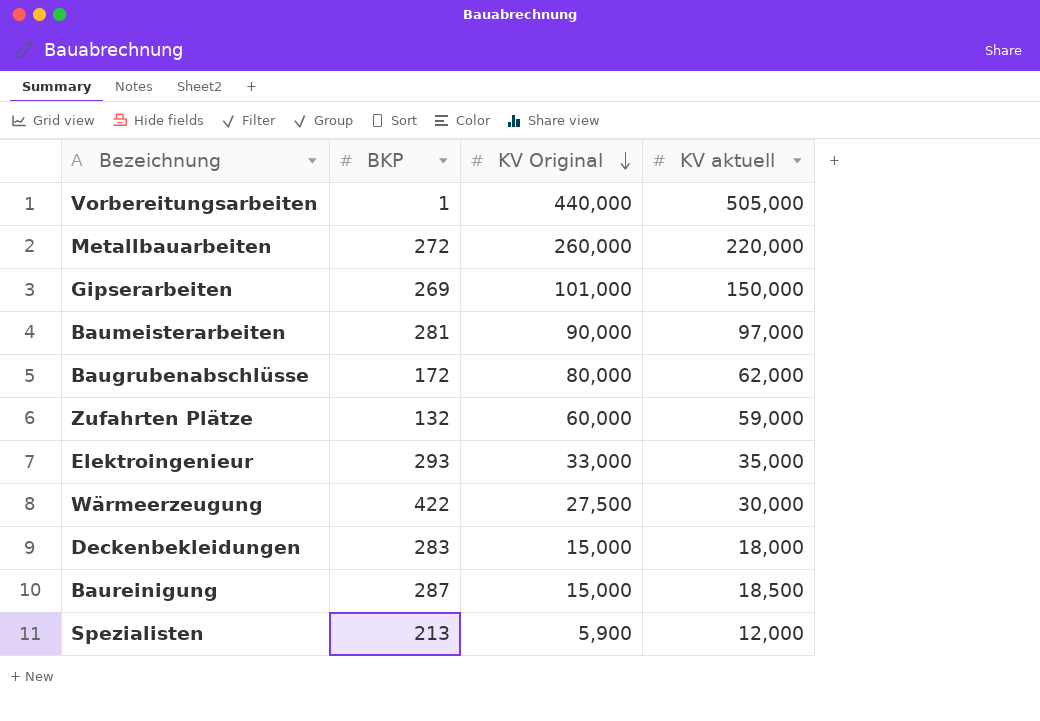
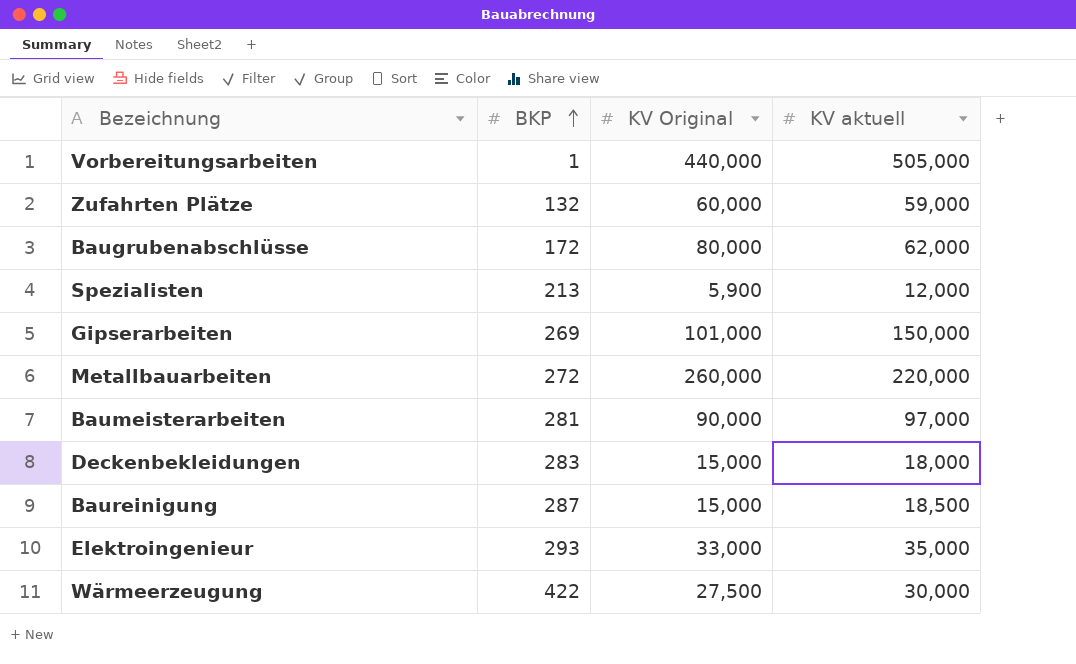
row order: KV Original descending -> BKP ascending

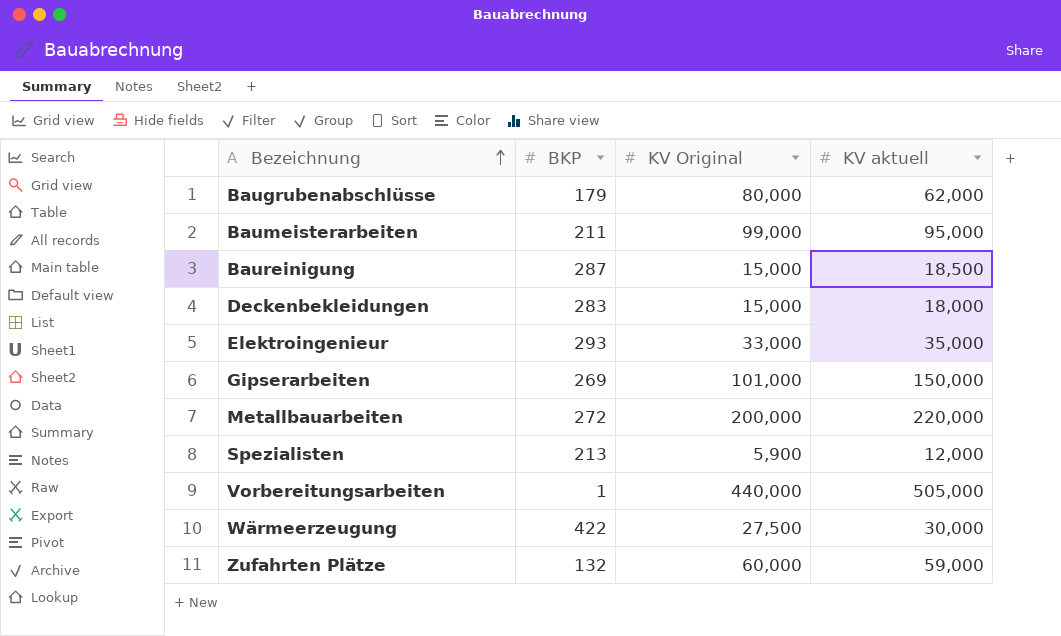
row order: BKP ascending -> Bezeichnung ascending
Baugrubenabschlüsse | BKP: 172 -> 179
Baumeisterarbeiten | BKP: 281 -> 211
Baumeisterarbeiten | KV Original: 90,000 -> 99,000
Baumeisterarbeiten | KV aktuell: 97,000 -> 95,000
Metallbauarbeiten | KV Original: 260,000 -> 200,000

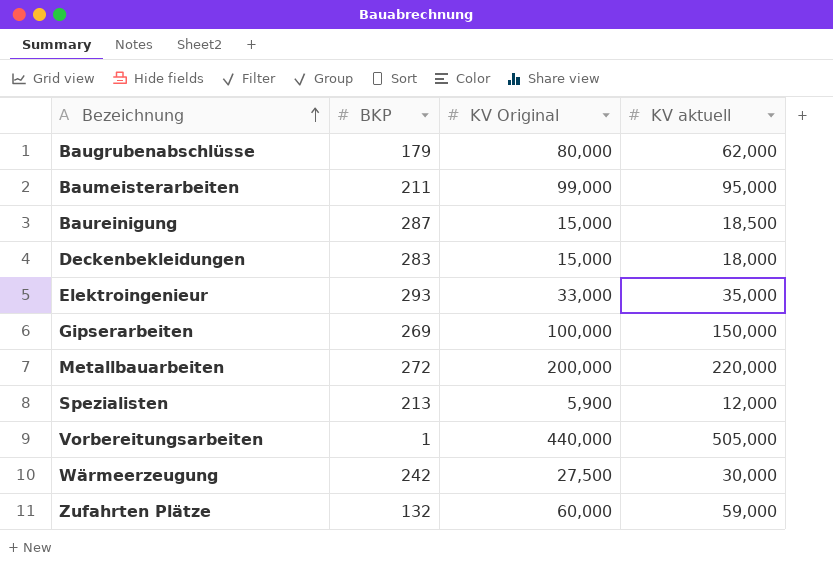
Gipserarbeiten | KV Original: 101,000 -> 100,000
Wärmeerzeugung | BKP: 422 -> 242

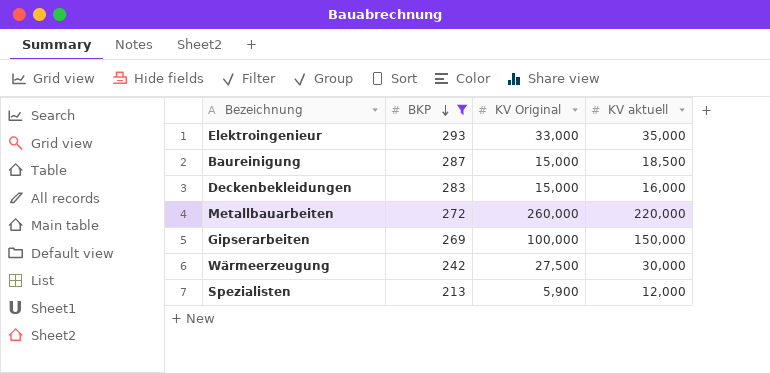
filter: none -> BKP >= 213
row order: Bezeichnung ascending -> BKP descending
Deckenbekleidungen | KV aktuell: 18,000 -> 16,000
Metallbauarbeiten | KV Original: 200,000 -> 260,000

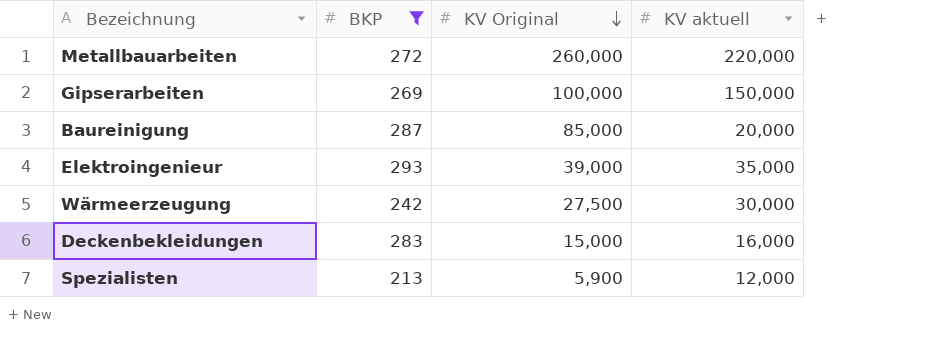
row order: BKP descending -> KV Original descending
Baureinigung | KV Original: 15,000 -> 85,000
Baureinigung | KV aktuell: 18,500 -> 20,000
Elektroingenieur | KV Original: 33,000 -> 39,000

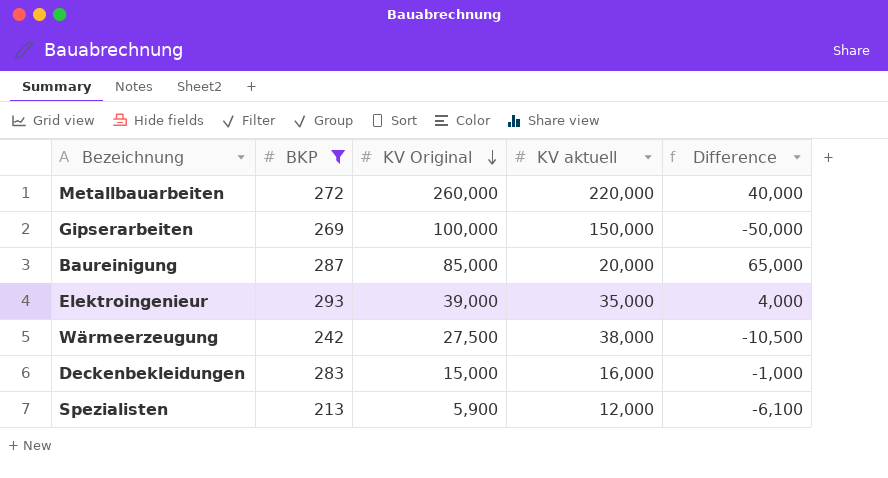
column Difference | formula: none -> [KV Original] - [KV aktuell]
Wärmeerzeugung | KV aktuell: 30,000 -> 38,000

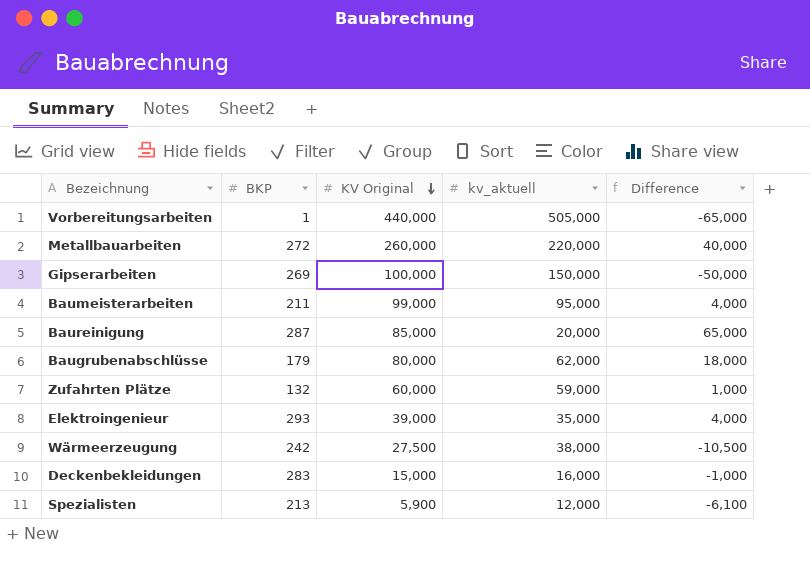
filter: BKP >= 213 -> none
column name: KV aktuell -> kv_aktuell

